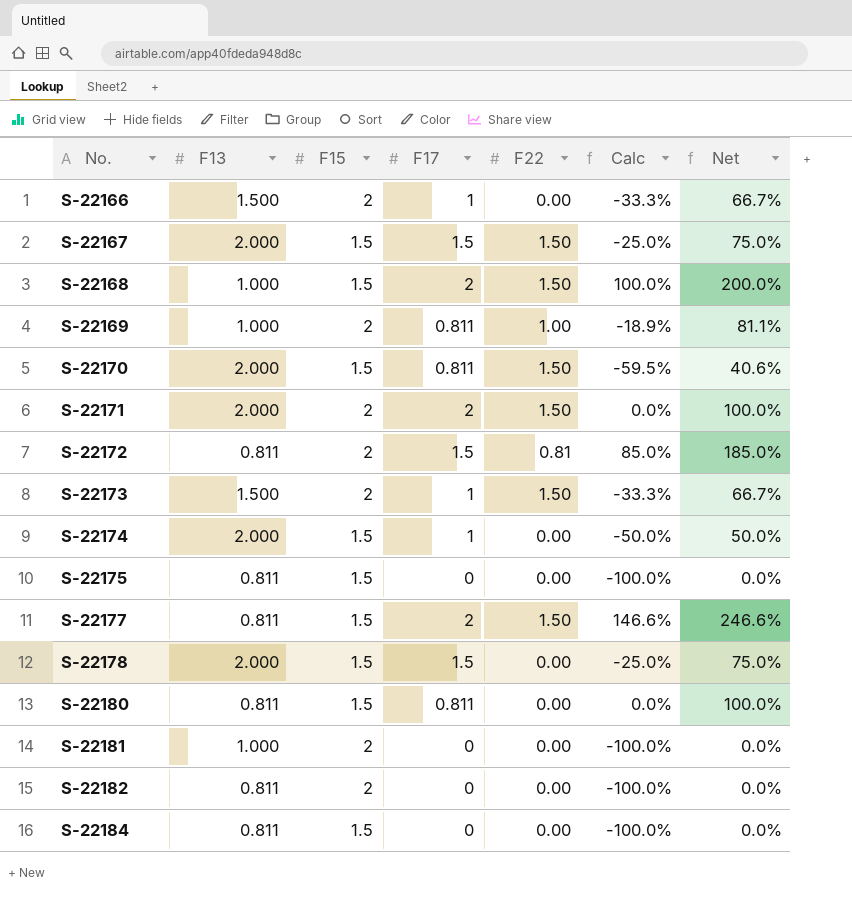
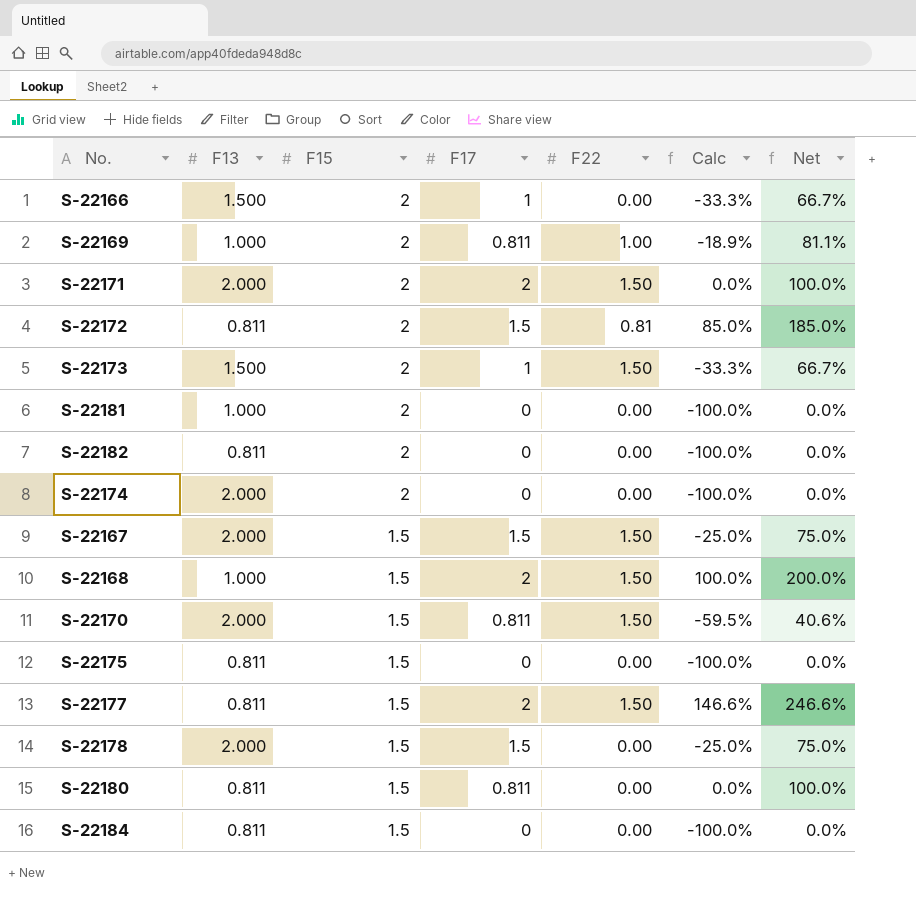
row order: No. ascending -> F15 descending
S-22174 | F15: 1.5 -> 2
S-22174 | F17: 1 -> 0
S-22174 | Calc: -50.0% -> -100.0%
S-22174 | Net: 50.0% -> 0.0%

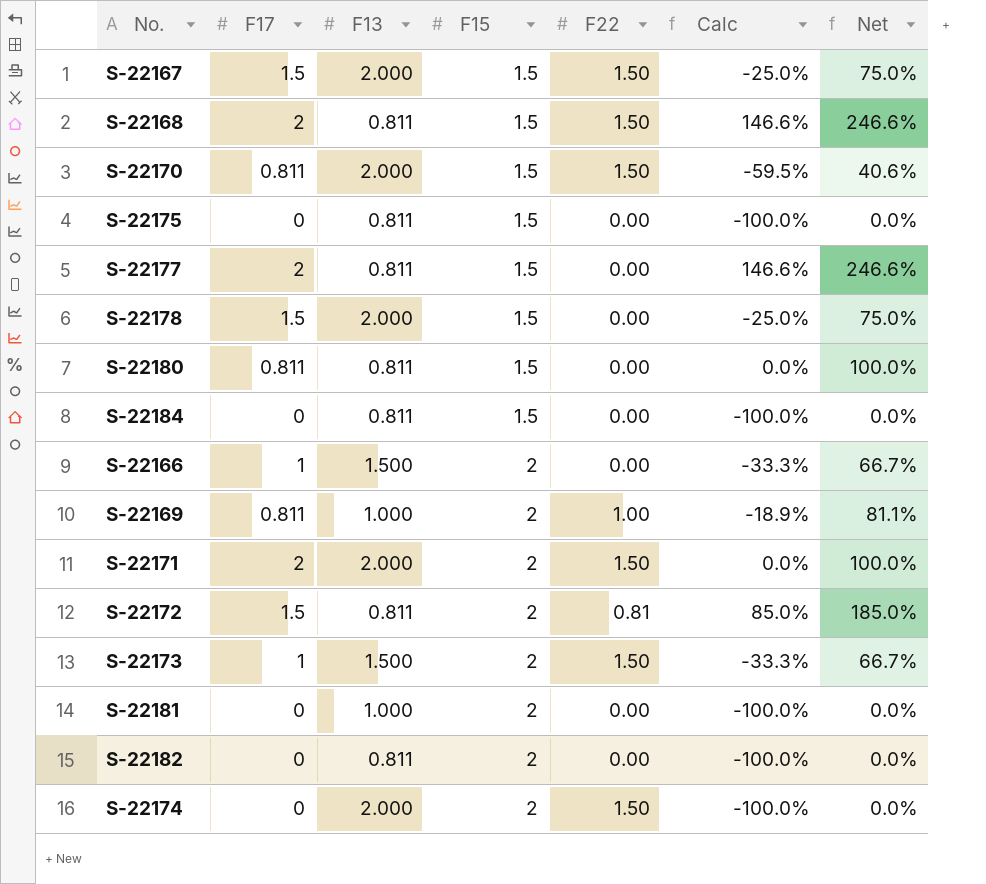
row order: F15 descending -> F15 ascending
column F17 | position: 4 -> 2
S-22168 | F13: 1.000 -> 0.811
S-22168 | Calc: 100.0% -> 146.6%
S-22168 | Net: 200.0% -> 246.6%
S-22177 | F22: 1.50 -> 0.00
S-22174 | F22: 0.00 -> 1.50

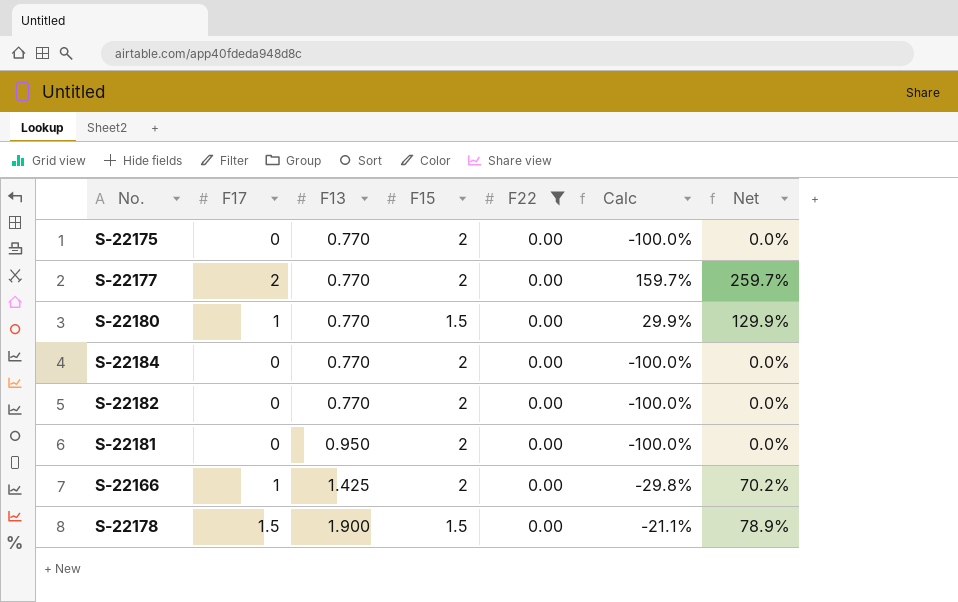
filter: none -> F22 = 0.00
row order: F15 ascending -> F13 ascending
S-22175 | F13: 0.811 -> 0.770
S-22175 | F15: 1.5 -> 2
S-22177 | F13: 0.811 -> 0.770
S-22177 | F15: 1.5 -> 2
S-22177 | Calc: 146.6% -> 159.7%
S-22177 | Net: 246.6% -> 259.7%
S-22180 | F17: 0.811 -> 1
S-22180 | F13: 0.811 -> 0.770
S-22180 | Calc: 0.0% -> 29.9%
S-22180 | Net: 100.0% -> 129.9%
S-22184 | F13: 0.811 -> 0.770
S-22184 | F15: 1.5 -> 2
S-22182 | F13: 0.811 -> 0.770
S-22181 | F13: 1.000 -> 0.950
S-22166 | F13: 1.500 -> 1.425
S-22166 | Calc: -33.3% -> -29.8%
S-22166 | Net: 66.7% -> 70.2%
S-22178 | F13: 2.000 -> 1.900
S-22178 | Calc: -25.0% -> -21.1%
S-22178 | Net: 75.0% -> 78.9%

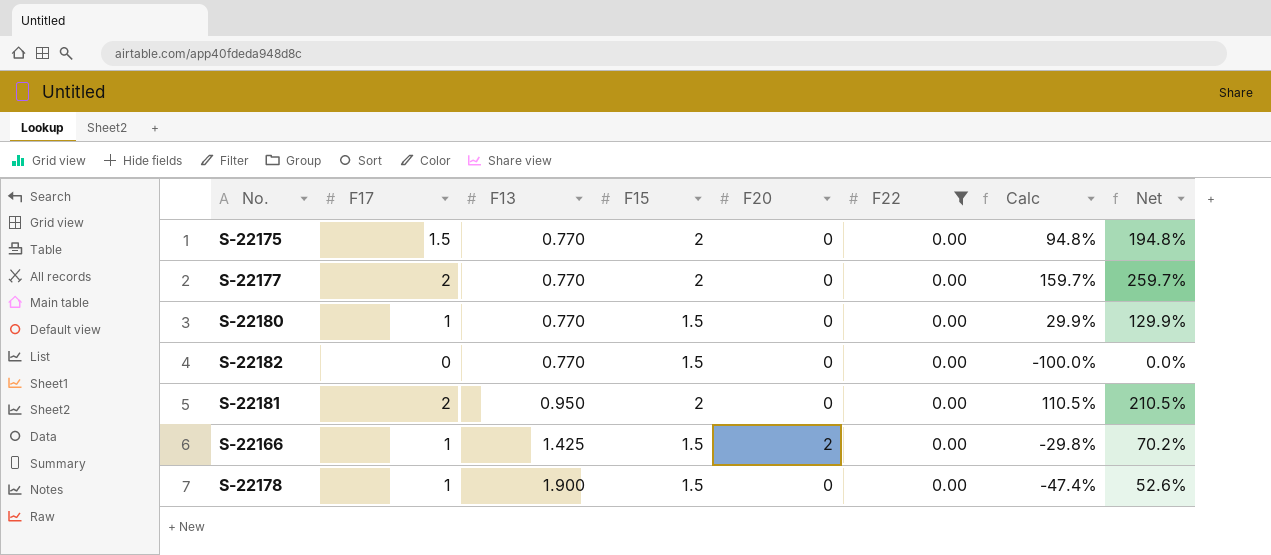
column F20 | position: none -> 5
row S-22184: 0 | 0.770 | 2 | 0.00 | -100.0% | 0.0% -> none
S-22175 | F17: 0 -> 1.5
S-22175 | Calc: -100.0% -> 94.8%
S-22175 | Net: 0.0% -> 194.8%
S-22182 | F15: 2 -> 1.5
S-22181 | F17: 0 -> 2
S-22181 | Calc: -100.0% -> 110.5%
S-22181 | Net: 0.0% -> 210.5%
S-22166 | F15: 2 -> 1.5
S-22178 | F17: 1.5 -> 1
S-22178 | Calc: -21.1% -> -47.4%
S-22178 | Net: 78.9% -> 52.6%

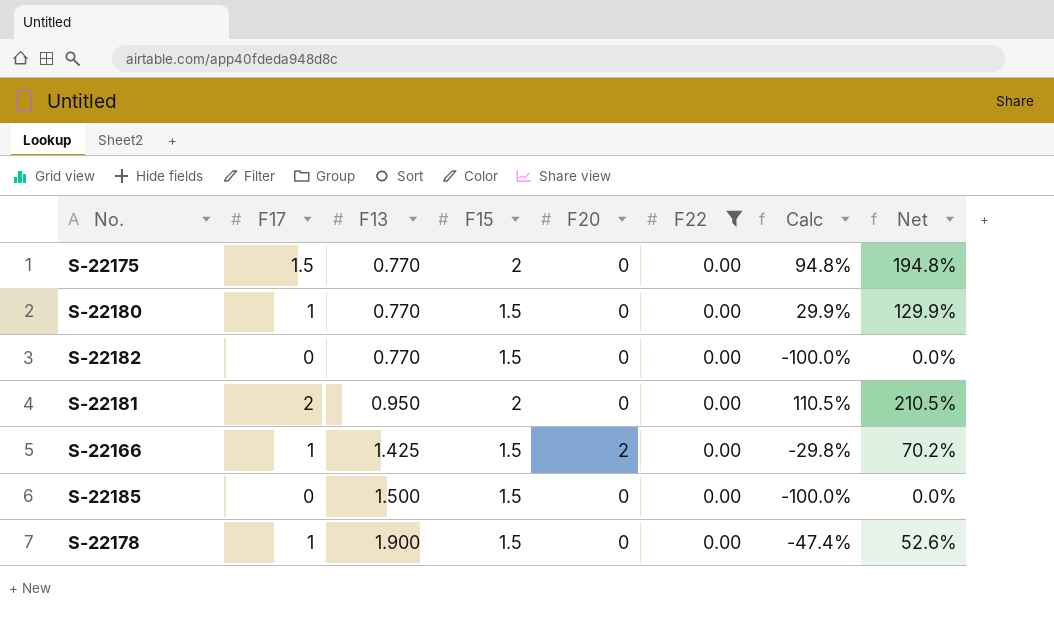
row S-22177: 2 | 0.770 | 2 | 0 | 0.00 | 159.7% | 259.7% -> none
row S-22185: none -> 0 | 1.500 | 1.5 | 0 | 0.00 | -100.0% | 0.0%

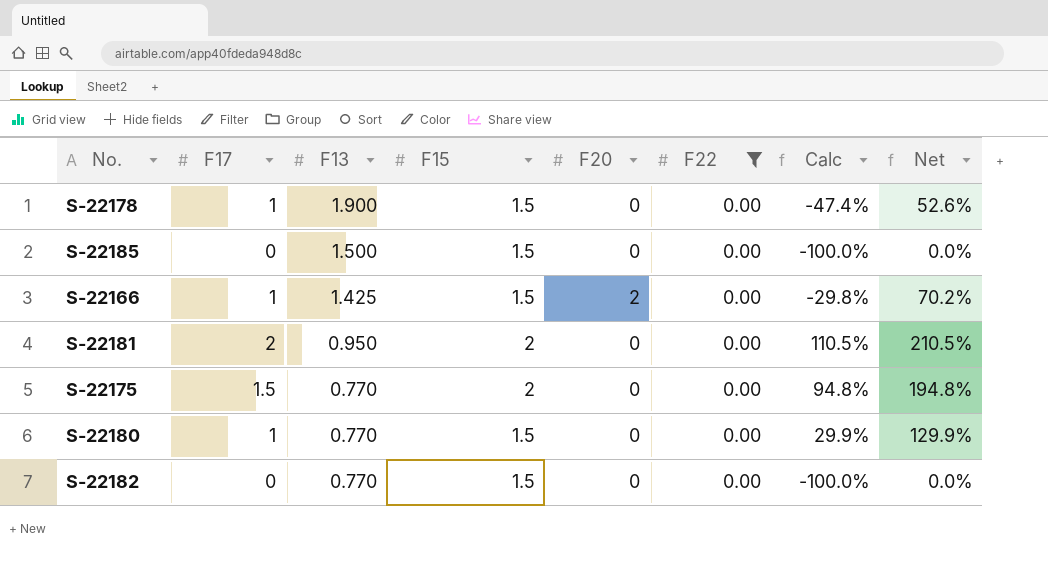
row order: F13 ascending -> F13 descending

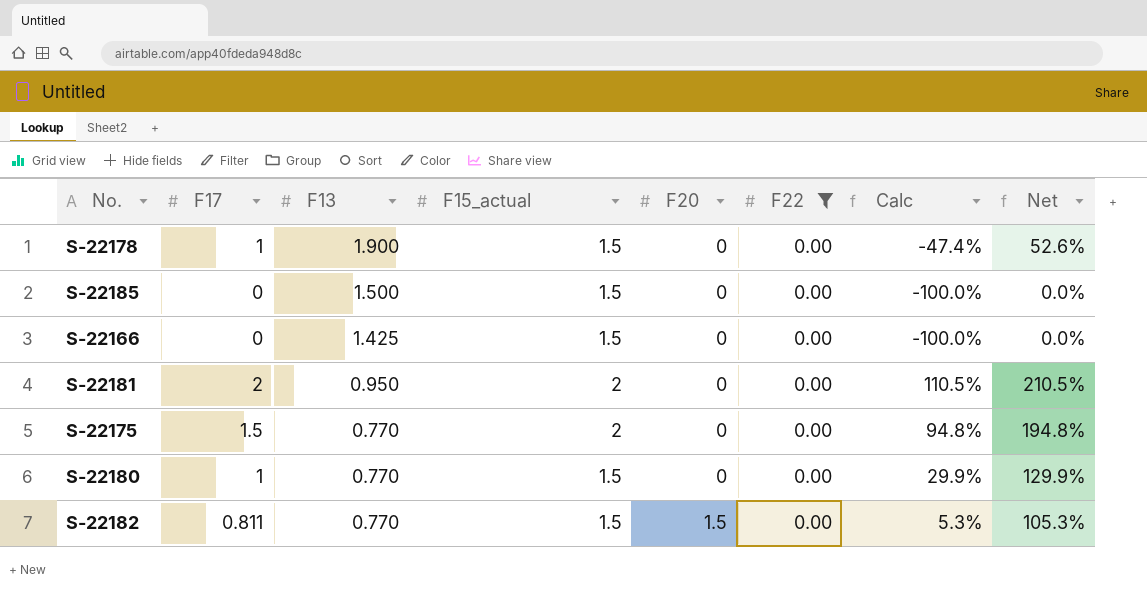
column name: F15 -> F15_actual
S-22166 | F17: 1 -> 0
S-22166 | F20: 2 -> 0
S-22166 | Calc: -29.8% -> -100.0%
S-22166 | Net: 70.2% -> 0.0%
S-22182 | F17: 0 -> 0.811
S-22182 | F20: 0 -> 1.5
S-22182 | Calc: -100.0% -> 5.3%
S-22182 | Net: 0.0% -> 105.3%

